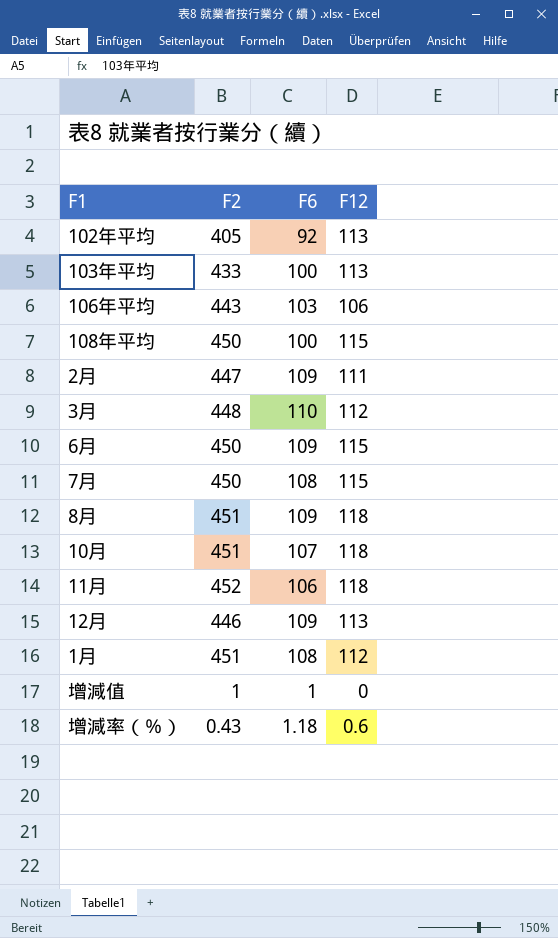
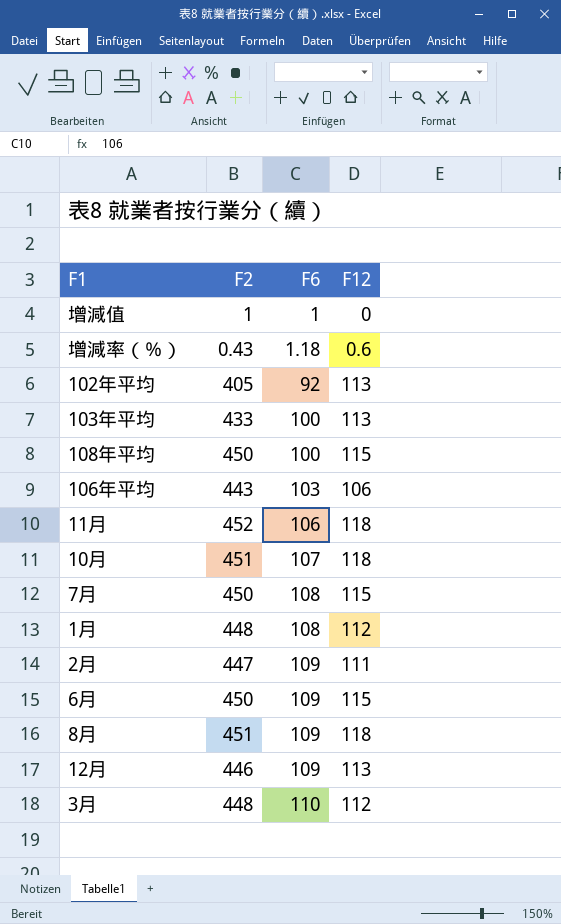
row order: none -> F6 ascending
1月 | F2: 451 -> 448

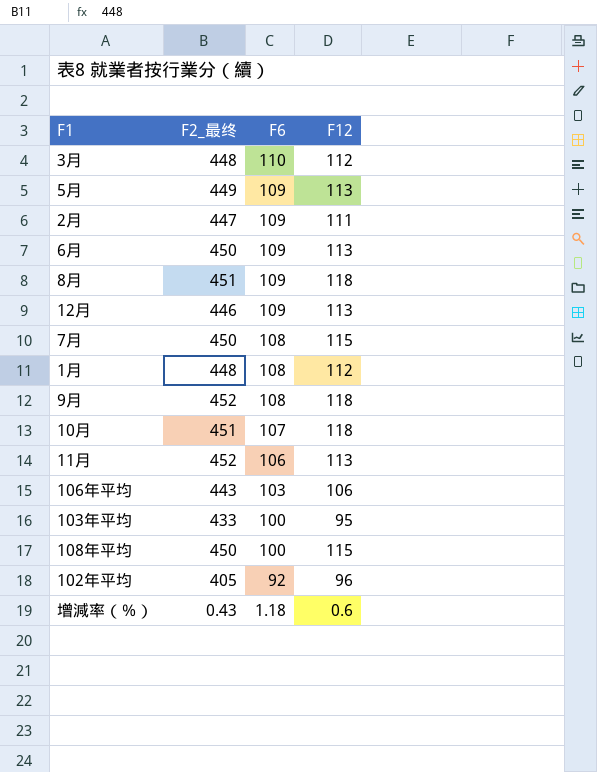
row order: F6 ascending -> F6 descending
column name: F2 -> F2_最终
row 增減值: 1 | 1 | 0 -> none
row 5月: none -> 449 | 109 | 113
6月 | F12: 115 -> 113
row 9月: none -> 452 | 108 | 118
11月 | F12: 118 -> 113
103年平均 | F12: 113 -> 95
102年平均 | F12: 113 -> 96

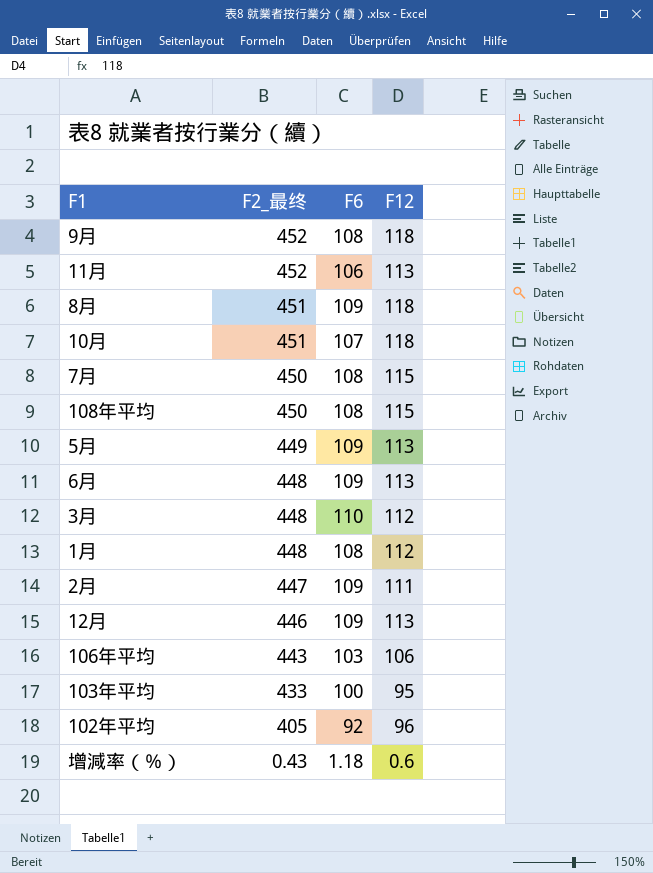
row order: F6 descending -> F2_最终 descending
108年平均 | F6: 100 -> 108
6月 | F2_最终: 450 -> 448

